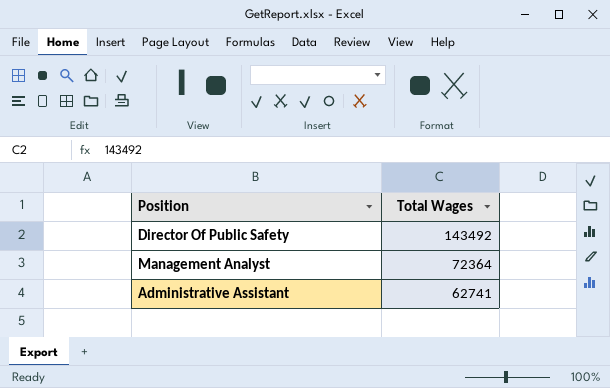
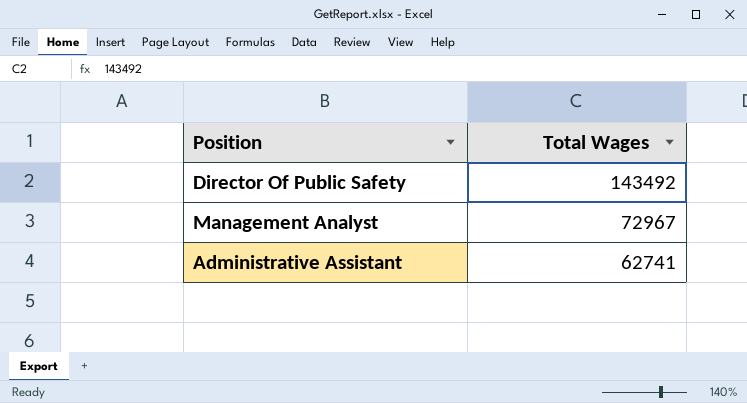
Management Analyst | Total Wages: 72364 -> 72967

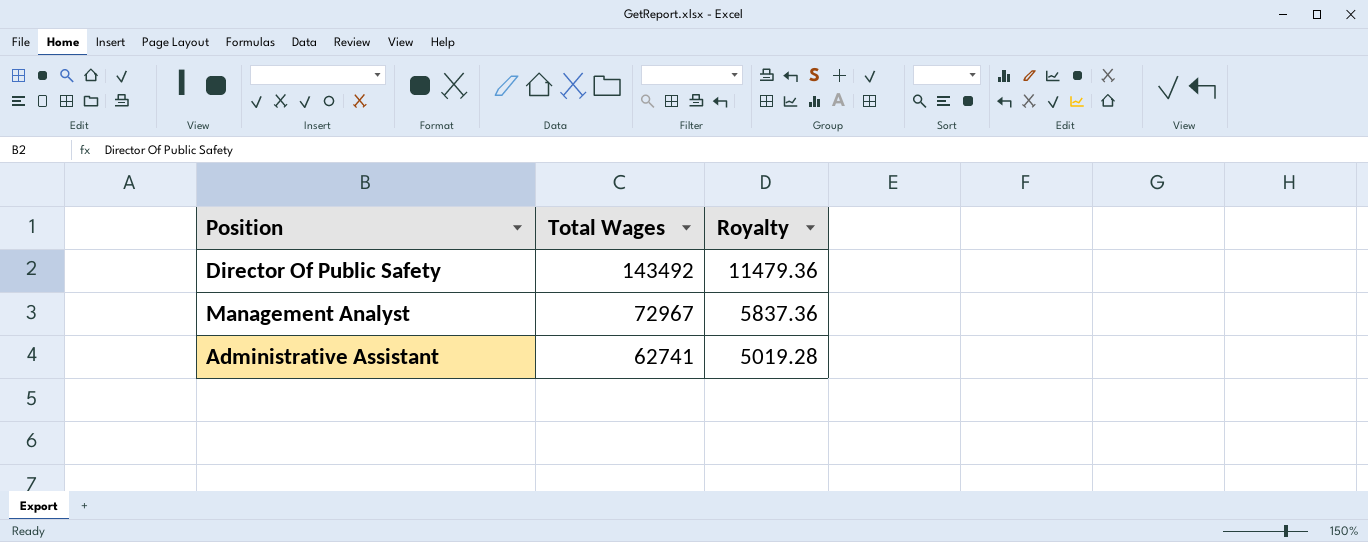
column Royalty | formula: none -> [Total Wages] * 0.08

